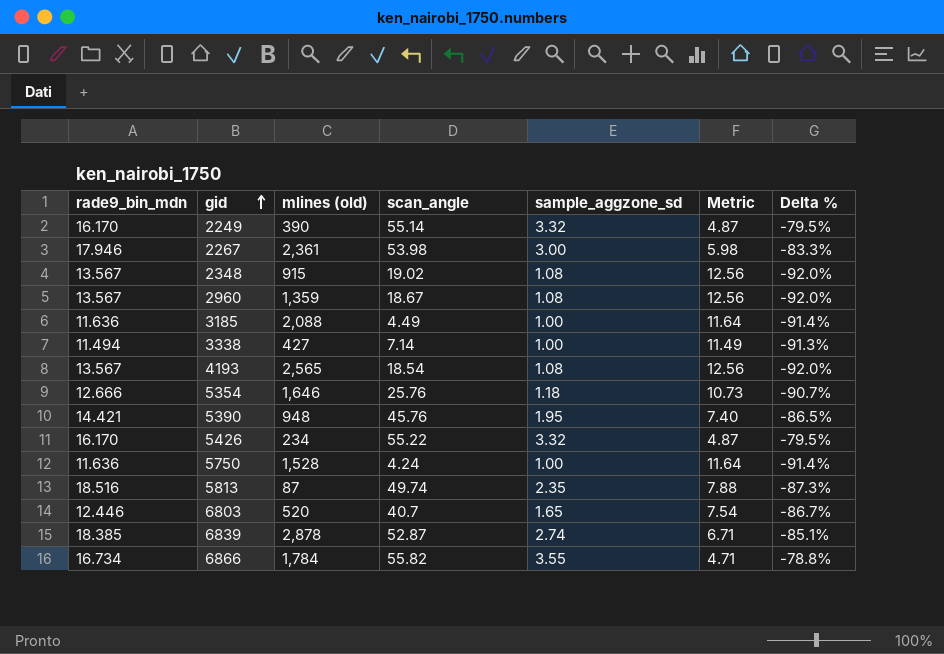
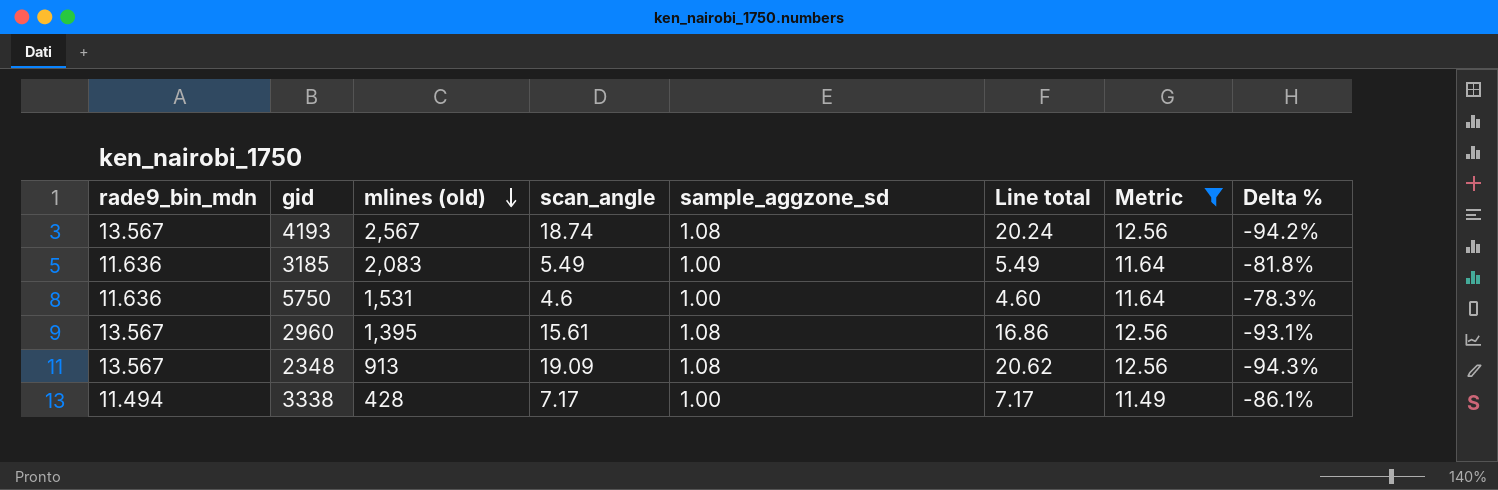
filter: none -> Metric >= 11.49
row order: gid ascending -> mlines (old) descending
column Line total | formula: none -> [scan_angle] * [sample_aggzone_sd]
column Delta % | formula: ([sample_aggzone_sd] - [rade9_bin_mdn]) / [rade9_bin_mdn] -> ([sample_aggzone_sd] - [scan_angle]) / [scan_angle]
4193 | mlines (old): 2,565 -> 2,567
4193 | scan_angle: 18.54 -> 18.74
3185 | mlines (old): 2,088 -> 2,083
3185 | scan_angle: 4.49 -> 5.49
5750 | mlines (old): 1,528 -> 1,531
5750 | scan_angle: 4.24 -> 4.6
2960 | mlines (old): 1,359 -> 1,395
2960 | scan_angle: 18.67 -> 15.61
2348 | mlines (old): 915 -> 913
2348 | scan_angle: 19.02 -> 19.09
3338 | mlines (old): 427 -> 428
3338 | scan_angle: 7.14 -> 7.17

